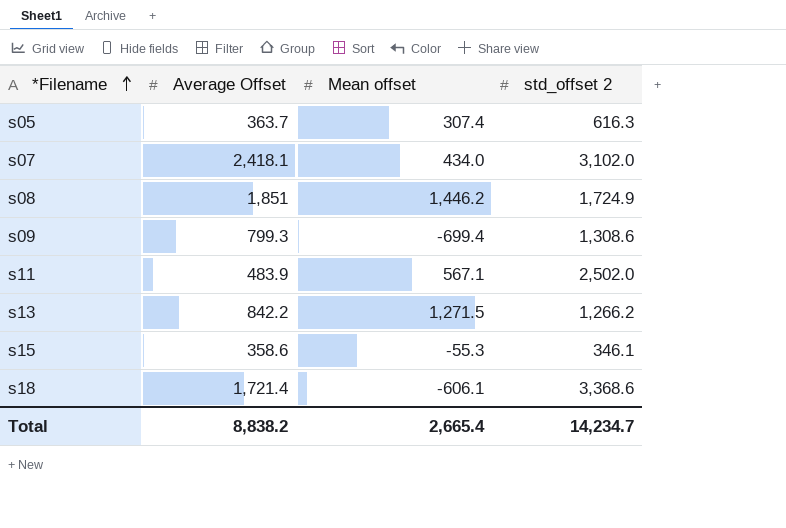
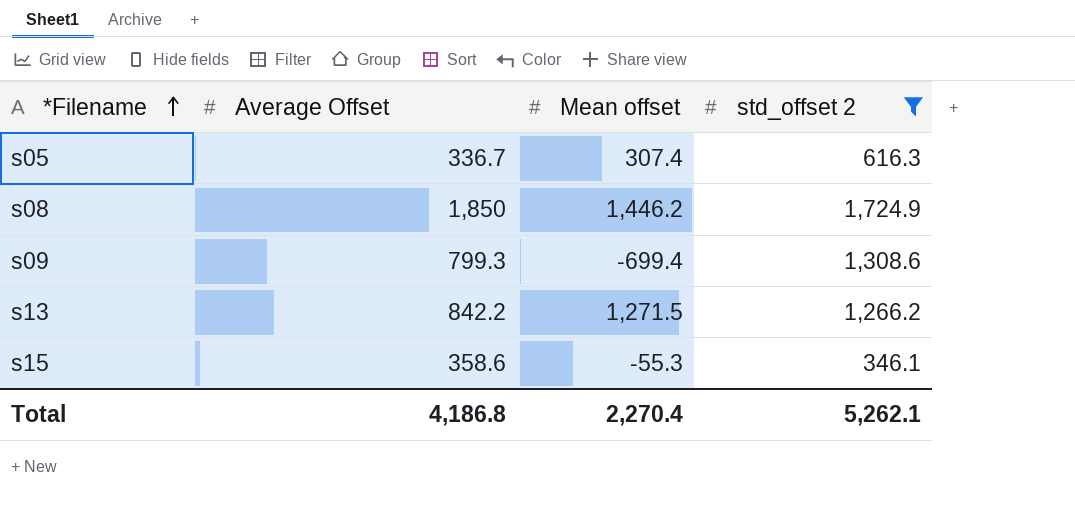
filter: none -> std_offset 2 <= 1,724.9
s05 | Average Offset: 363.7 -> 336.7
s08 | Average Offset: 1,851 -> 1,850
Total | Average Offset: 8,838.2 -> 4,186.8
Total | Mean offset: 2,665.4 -> 2,270.4
Total | std_offset 2: 14,234.7 -> 5,262.1

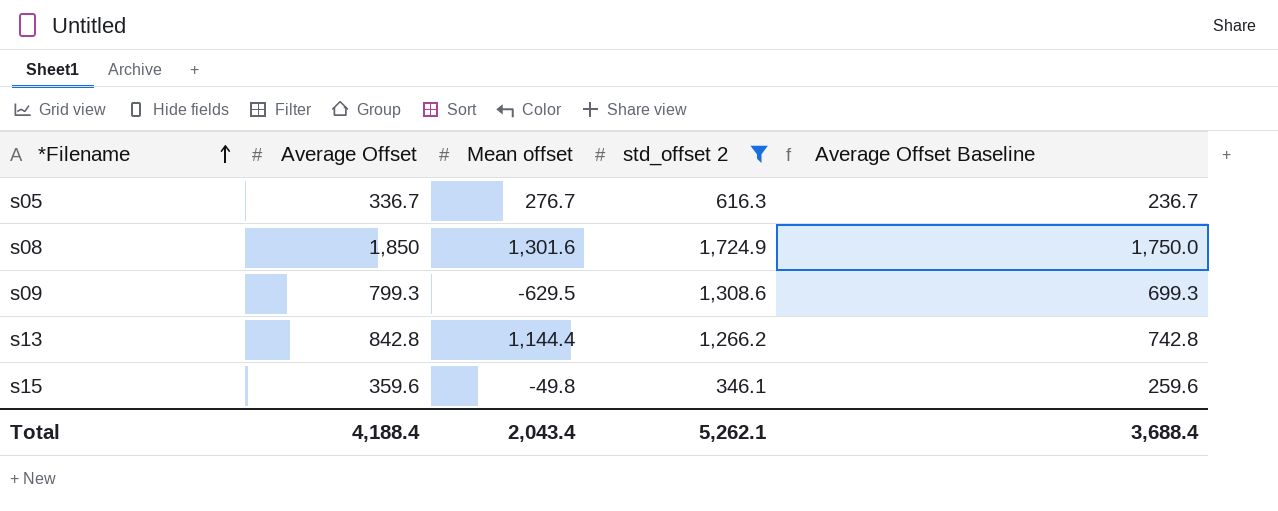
column Average Offset Baseline | formula: none -> [Average Offset] - 100
s05 | Mean offset: 307.4 -> 276.7
s08 | Mean offset: 1,446.2 -> 1,301.6
s09 | Mean offset: -699.4 -> -629.5
s13 | Average Offset: 842.2 -> 842.8
s13 | Mean offset: 1,271.5 -> 1,144.4
s15 | Average Offset: 358.6 -> 359.6
s15 | Mean offset: -55.3 -> -49.8
Total | Average Offset: 4,186.8 -> 4,188.4
Total | Mean offset: 2,270.4 -> 2,043.4

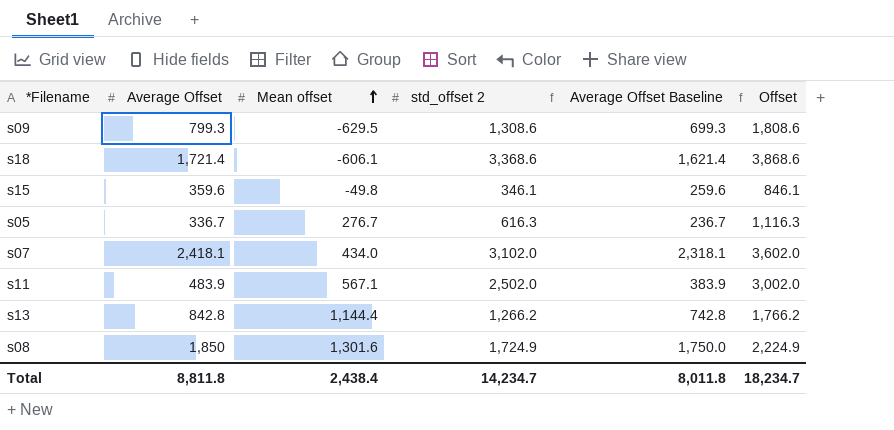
filter: std_offset 2 <= 1,724.9 -> none
row order: *Filename ascending -> Mean offset ascending
column Offset | formula: none -> [std_offset 2] + 500
Total | Average Offset: 4,188.4 -> 8,811.8
Total | Mean offset: 2,043.4 -> 2,438.4
Total | std_offset 2: 5,262.1 -> 14,234.7
Total | Average Offset Baseline: 3,688.4 -> 8,011.8

